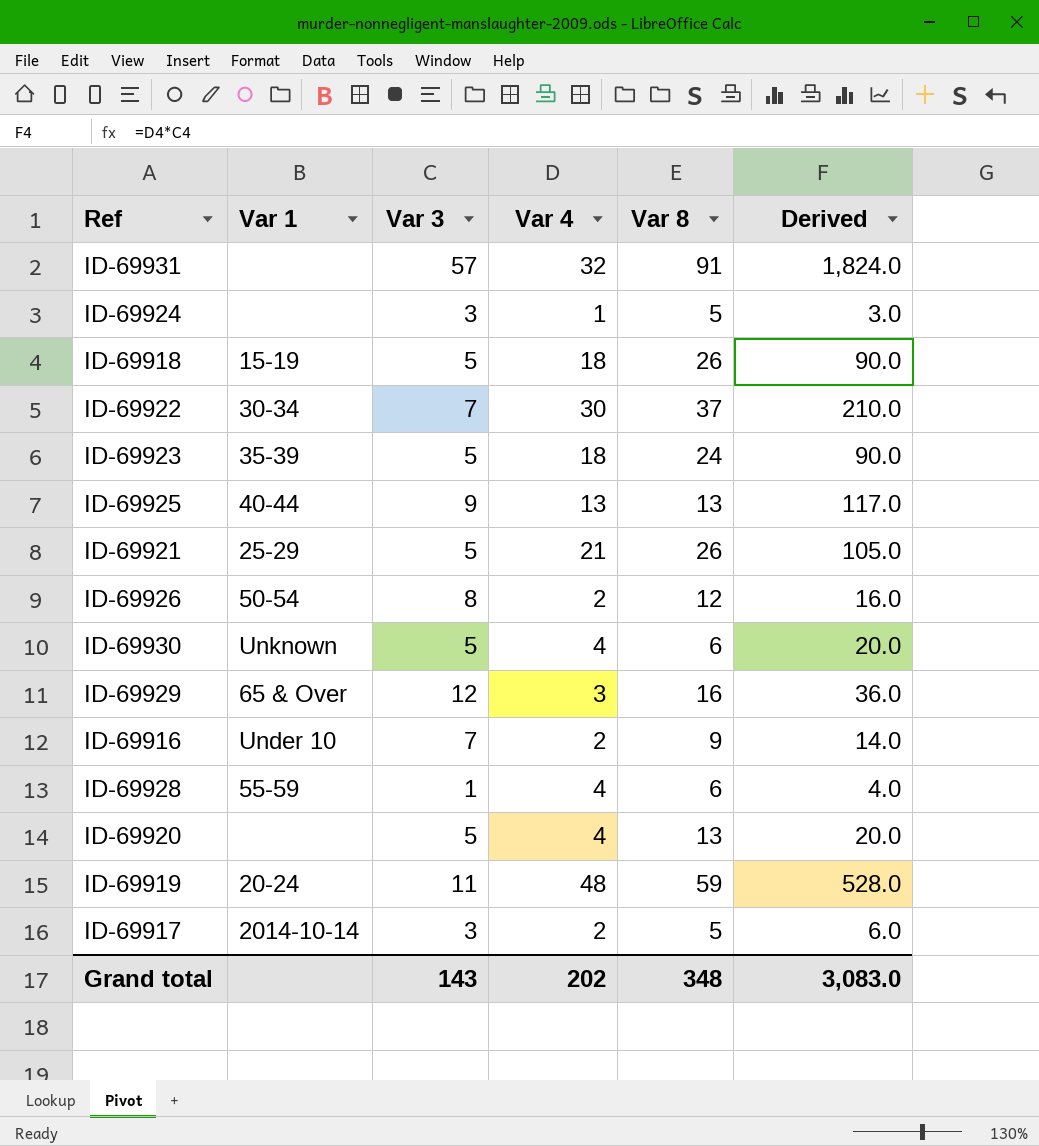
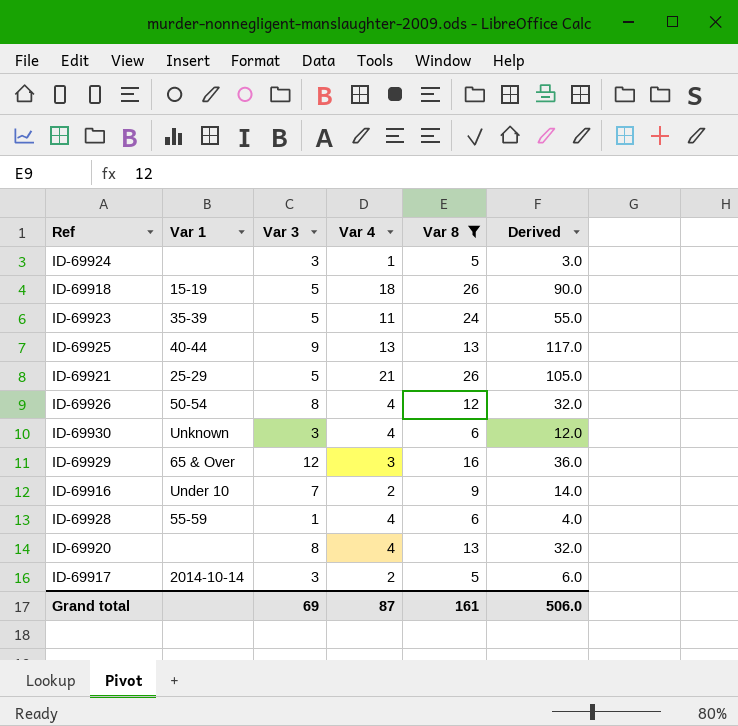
filter: none -> Var 8 <= 26
ID-69923 | Var 4: 18 -> 11
ID-69923 | Derived: 90.0 -> 55.0
ID-69926 | Var 4: 2 -> 4
ID-69926 | Derived: 16.0 -> 32.0
ID-69930 | Var 3: 5 -> 3
ID-69930 | Derived: 20.0 -> 12.0
ID-69920 | Var 3: 5 -> 8
ID-69920 | Derived: 20.0 -> 32.0
Grand total | Var 3: 143 -> 69
Grand total | Var 4: 202 -> 87
Grand total | Var 8: 348 -> 161
Grand total | Derived: 3,083.0 -> 506.0

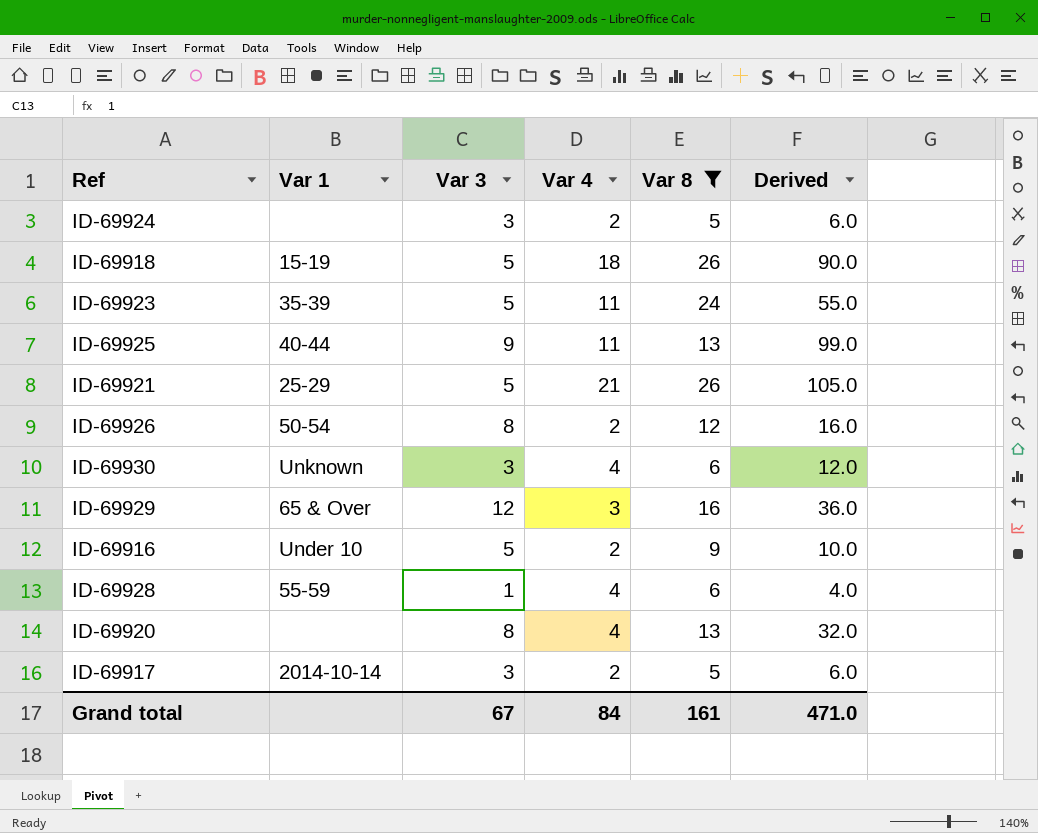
ID-69924 | Var 4: 1 -> 2
ID-69924 | Derived: 3.0 -> 6.0
ID-69925 | Var 4: 13 -> 11
ID-69925 | Derived: 117.0 -> 99.0
ID-69926 | Var 4: 4 -> 2
ID-69926 | Derived: 32.0 -> 16.0
ID-69916 | Var 3: 7 -> 5
ID-69916 | Derived: 14.0 -> 10.0
Grand total | Var 3: 69 -> 67
Grand total | Var 4: 87 -> 84
Grand total | Derived: 506.0 -> 471.0

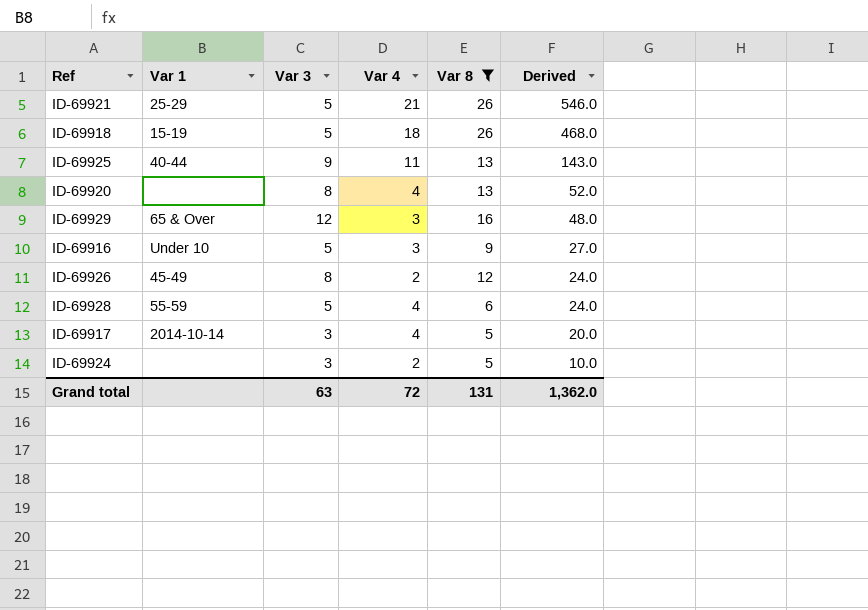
row order: none -> Derived descending
column Derived | formula: [Var 3] * [Var 4] -> [Var 4] * [Var 8]
row ID-69923: 35-39 | 5 | 11 | 24 | 55.0 -> none
row ID-69930: Unknown | 3 | 4 | 6 | 12.0 -> none
ID-69916 | Var 4: 2 -> 3
ID-69926 | Var 1: 50-54 -> 45-49
ID-69928 | Var 3: 1 -> 5
ID-69917 | Var 4: 2 -> 4
Grand total | Var 3: 67 -> 63
Grand total | Var 4: 84 -> 72
Grand total | Var 8: 161 -> 131
Grand total | Derived: 471.0 -> 1,362.0

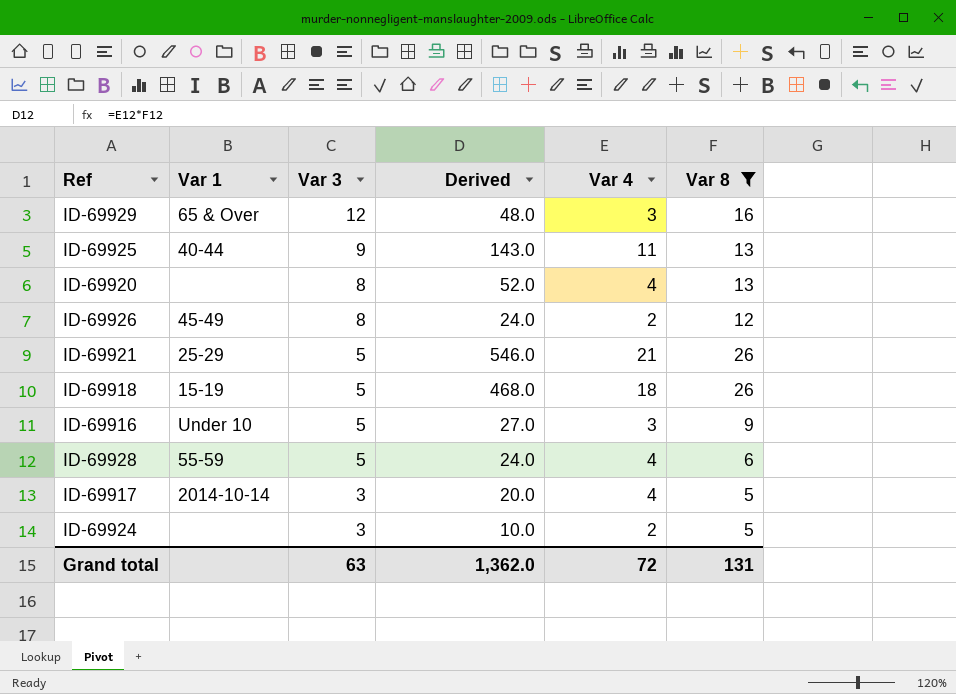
row order: Derived descending -> Var 3 descending
column Derived | position: 6 -> 4

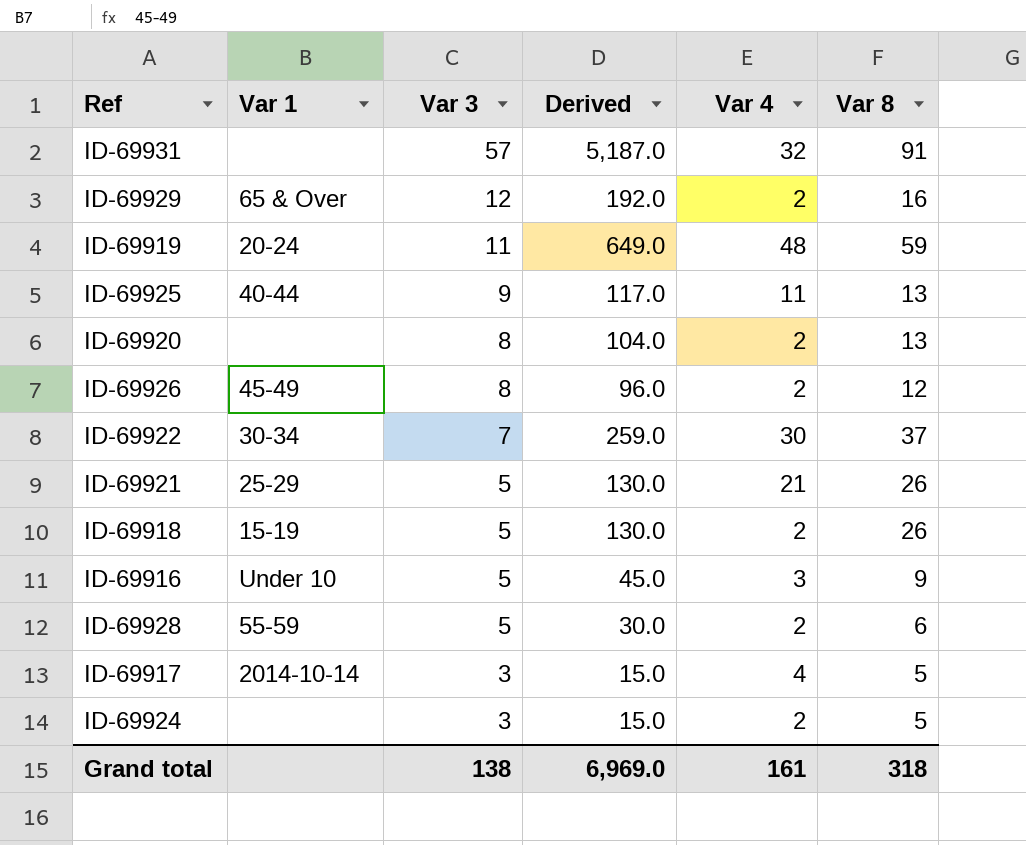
filter: Var 8 <= 26 -> none
column Derived | formula: [Var 4] * [Var 8] -> [Var 3] * [Var 8]
ID-69929 | Var 4: 3 -> 2
ID-69920 | Var 4: 4 -> 2
ID-69918 | Var 4: 18 -> 2
ID-69928 | Var 4: 4 -> 2
Grand total | Var 3: 63 -> 138
Grand total | Derived: 1,362.0 -> 6,969.0
Grand total | Var 4: 72 -> 161
Grand total | Var 8: 131 -> 318

